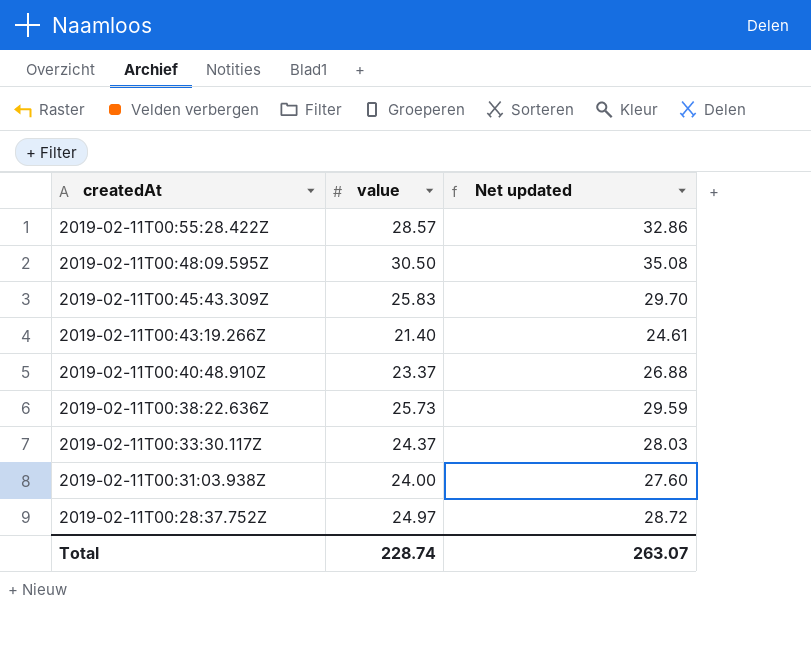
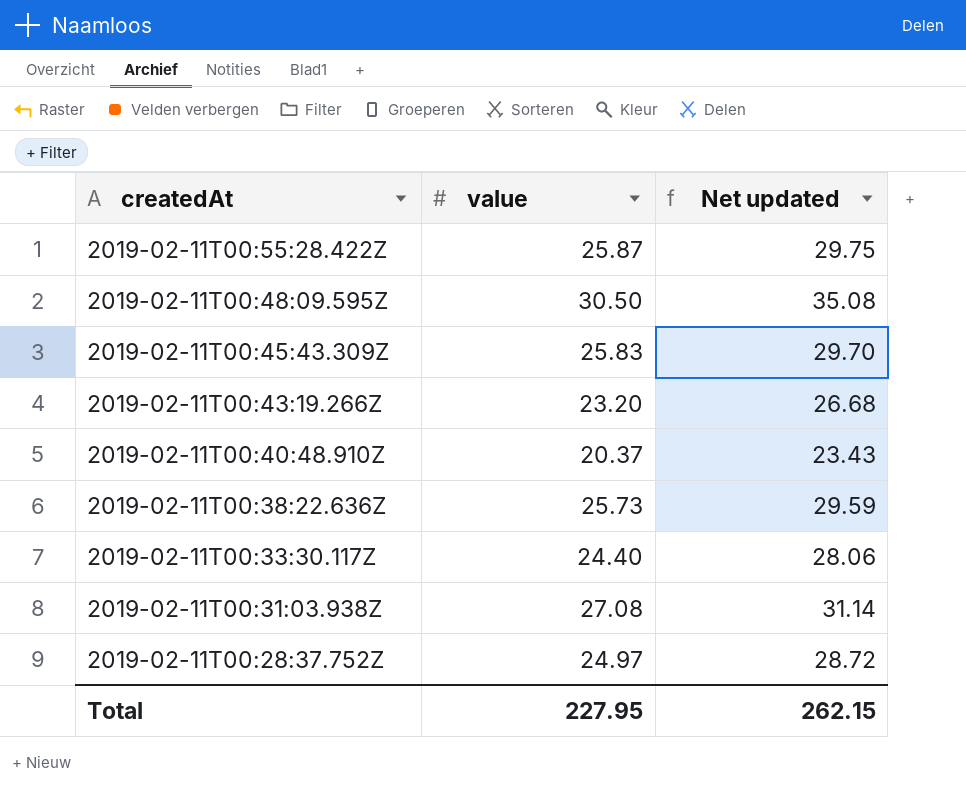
2019-02-11T00:55:28.422Z | value: 28.57 -> 25.87
2019-02-11T00:55:28.422Z | Net updated: 32.86 -> 29.75
2019-02-11T00:43:19.266Z | value: 21.40 -> 23.20
2019-02-11T00:43:19.266Z | Net updated: 24.61 -> 26.68
2019-02-11T00:40:48.910Z | value: 23.37 -> 20.37
2019-02-11T00:40:48.910Z | Net updated: 26.88 -> 23.43
2019-02-11T00:33:30.117Z | value: 24.37 -> 24.40
2019-02-11T00:33:30.117Z | Net updated: 28.03 -> 28.06
2019-02-11T00:31:03.938Z | value: 24.00 -> 27.08
2019-02-11T00:31:03.938Z | Net updated: 27.60 -> 31.14
Total | value: 228.74 -> 227.95
Total | Net updated: 263.07 -> 262.15

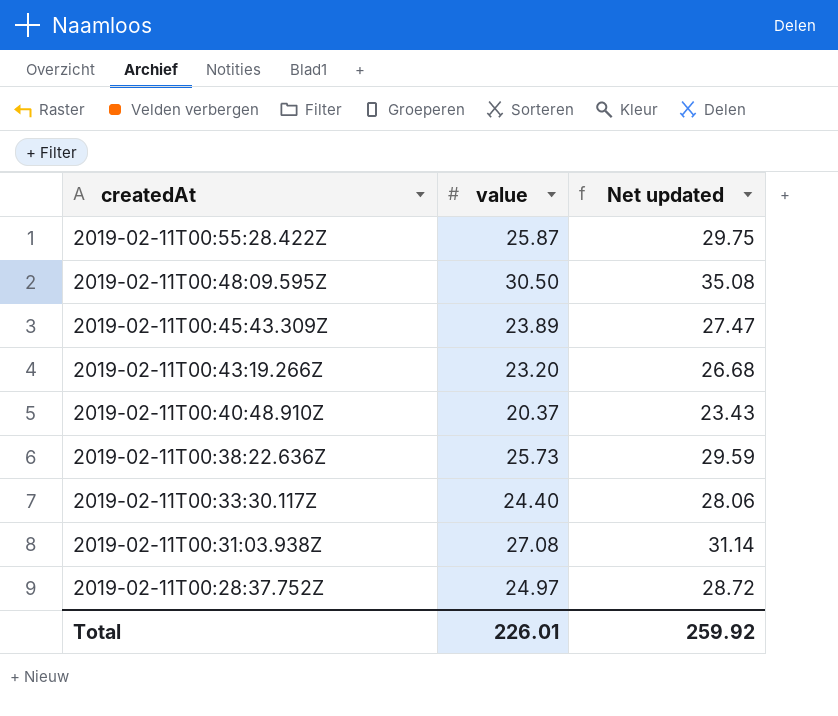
2019-02-11T00:45:43.309Z | value: 25.83 -> 23.89
2019-02-11T00:45:43.309Z | Net updated: 29.70 -> 27.47
Total | value: 227.95 -> 226.01
Total | Net updated: 262.15 -> 259.92

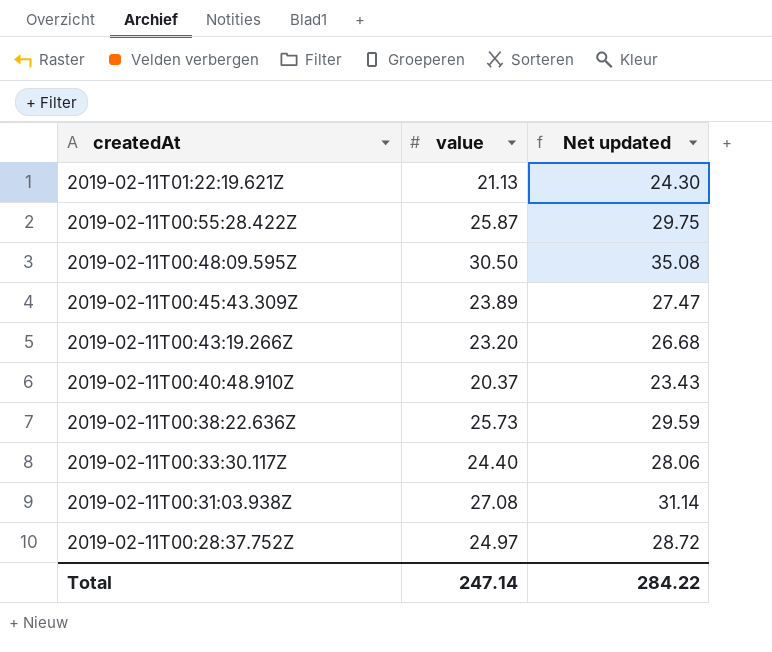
row 2019-02-11T01:22:19.621Z: none -> 21.13 | 24.30
Total | value: 226.01 -> 247.14
Total | Net updated: 259.92 -> 284.22

